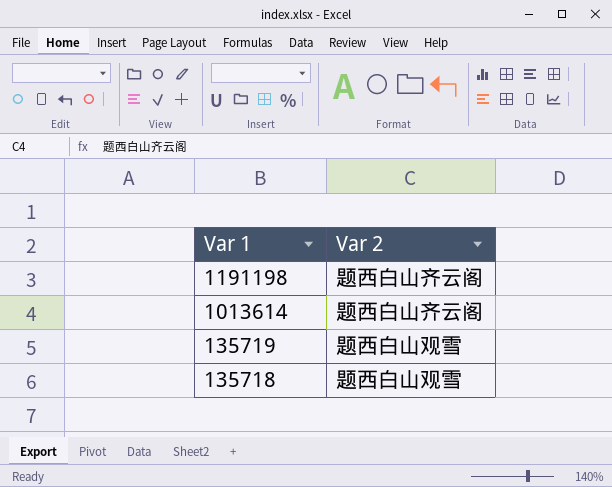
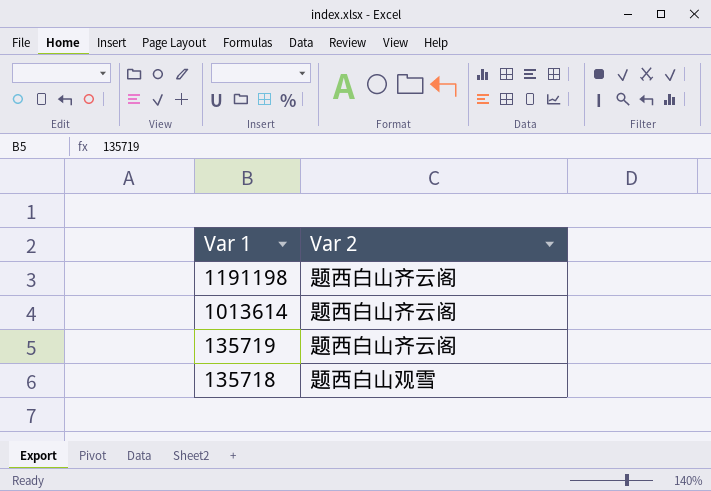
135719 | Var 2: 题西白山观雪 -> 题西白山齐云阁

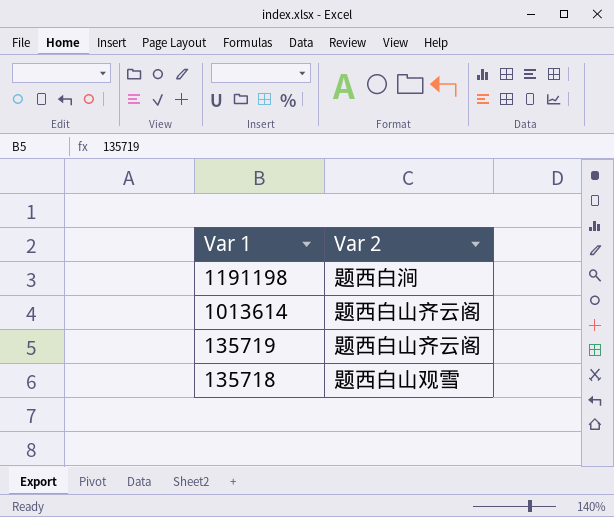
1191198 | Var 2: 题西白山齐云阁 -> 题西白涧

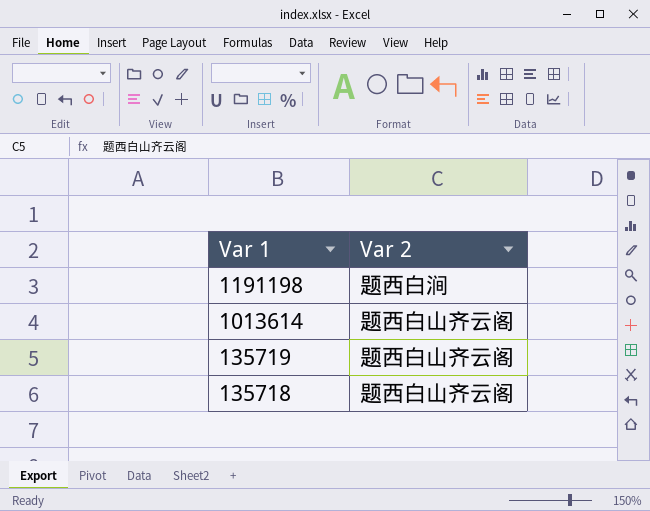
135718 | Var 2: 题西白山观雪 -> 题西白山齐云阁

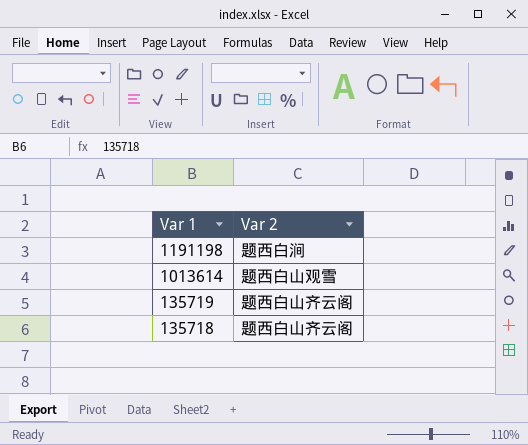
1013614 | Var 2: 题西白山齐云阁 -> 题西白山观雪

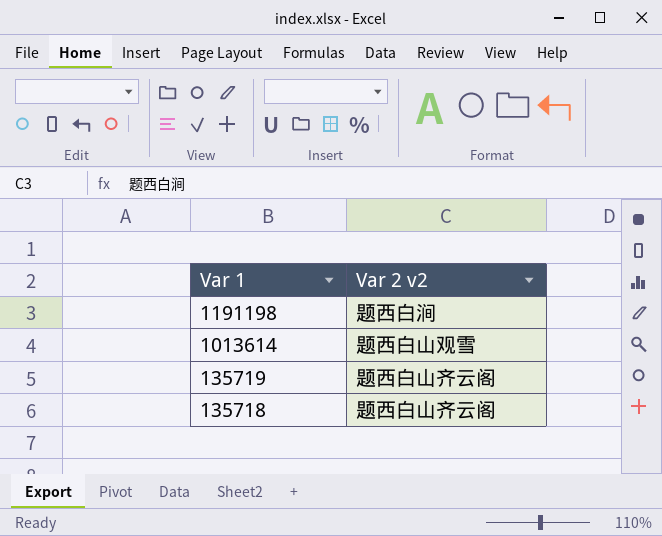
column name: Var 2 -> Var 2 v2

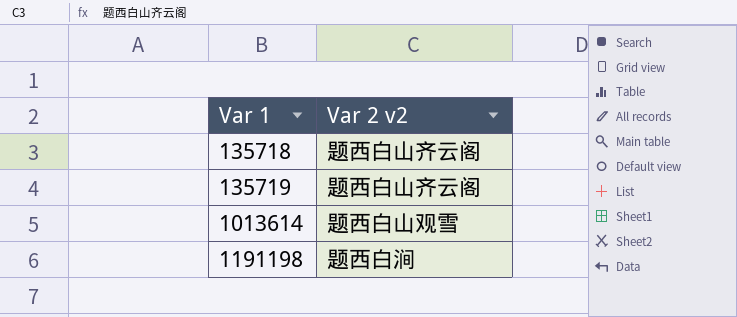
row order: Var 1 descending -> Var 1 ascending

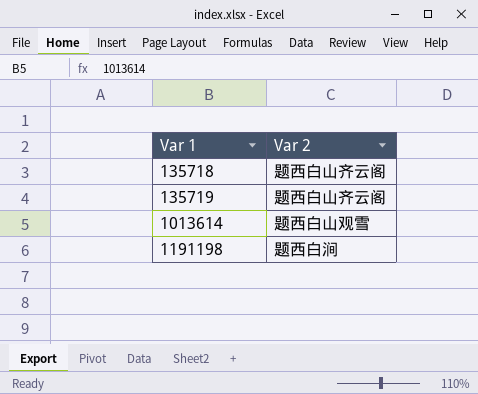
column name: Var 2 v2 -> Var 2

